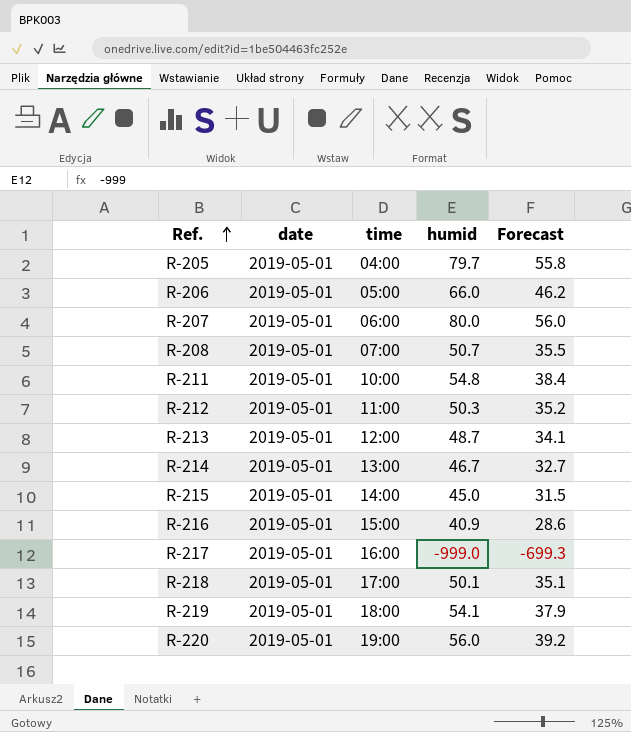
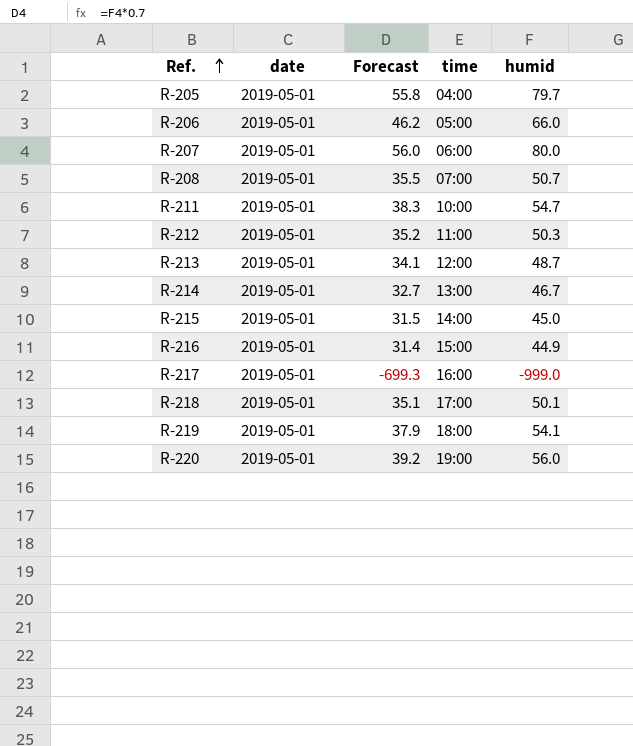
column Forecast | position: 5 -> 3
R-211 | Forecast: 38.4 -> 38.3
R-211 | humid: 54.8 -> 54.7
R-216 | Forecast: 28.6 -> 31.4
R-216 | humid: 40.9 -> 44.9

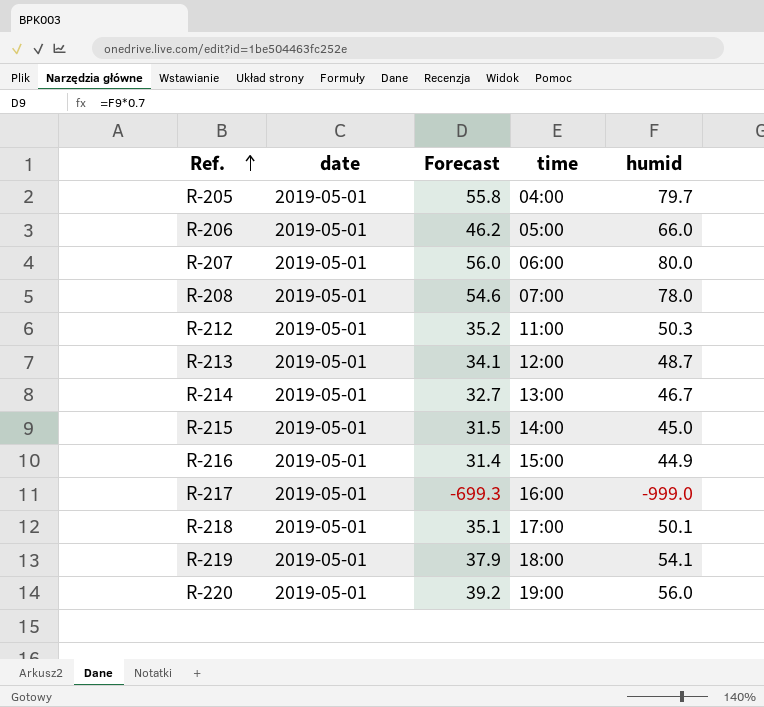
row R-211: 2019-05-01 | 38.3 | 10:00 | 54.7 -> none
R-208 | Forecast: 35.5 -> 54.6
R-208 | humid: 50.7 -> 78.0

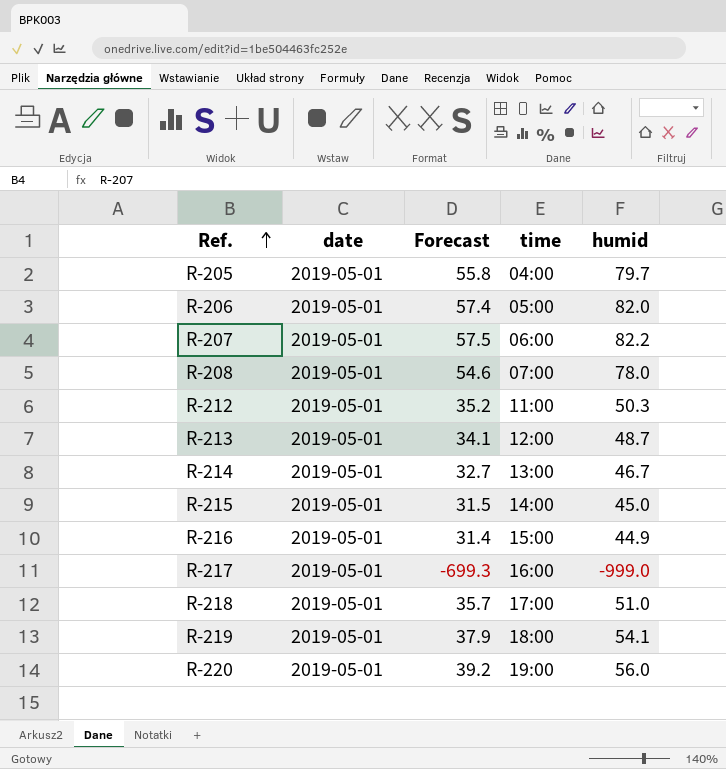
R-206 | Forecast: 46.2 -> 57.4
R-206 | humid: 66.0 -> 82.0
R-207 | Forecast: 56.0 -> 57.5
R-207 | humid: 80.0 -> 82.2
R-218 | Forecast: 35.1 -> 35.7
R-218 | humid: 50.1 -> 51.0

